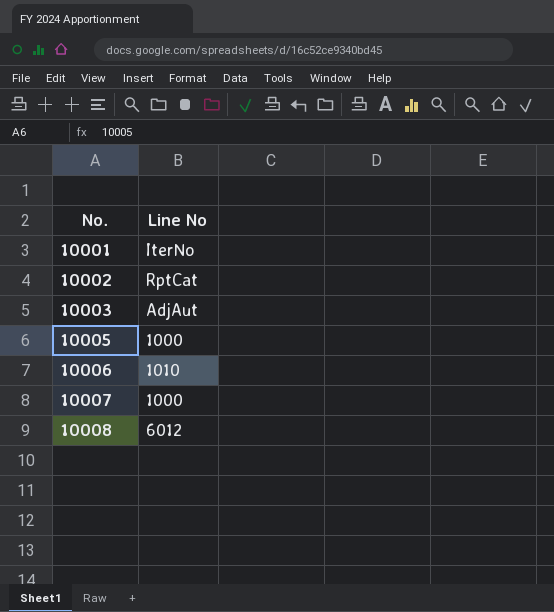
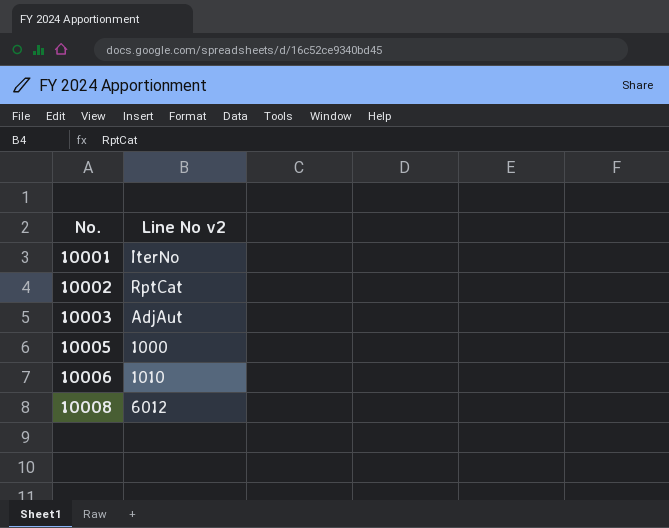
column name: Line No -> Line No v2
row 10007: 1000 -> none

